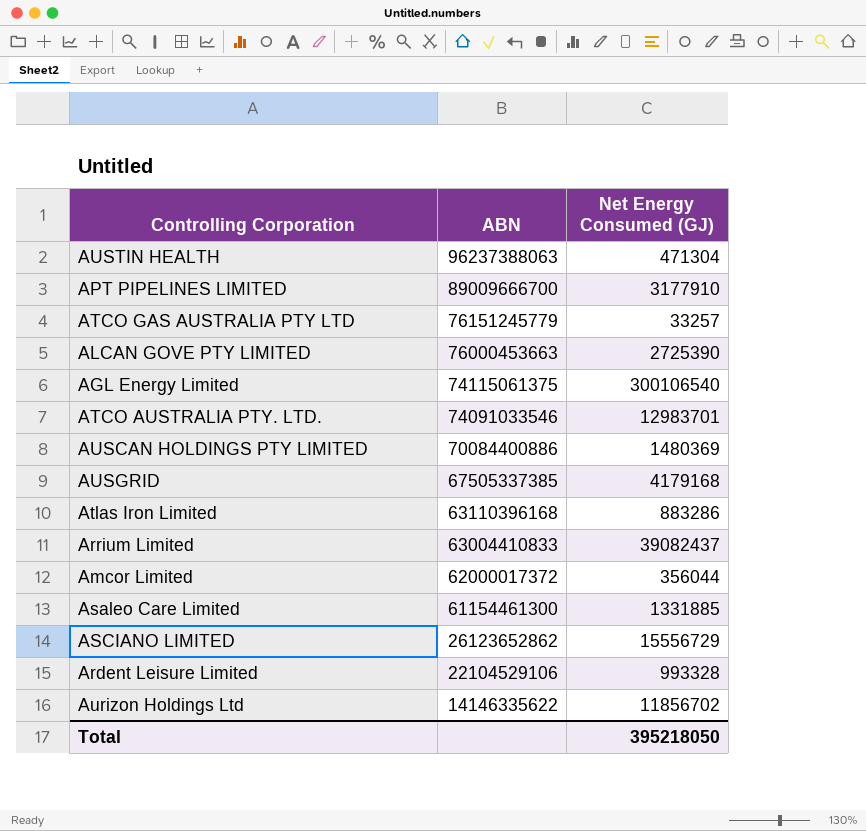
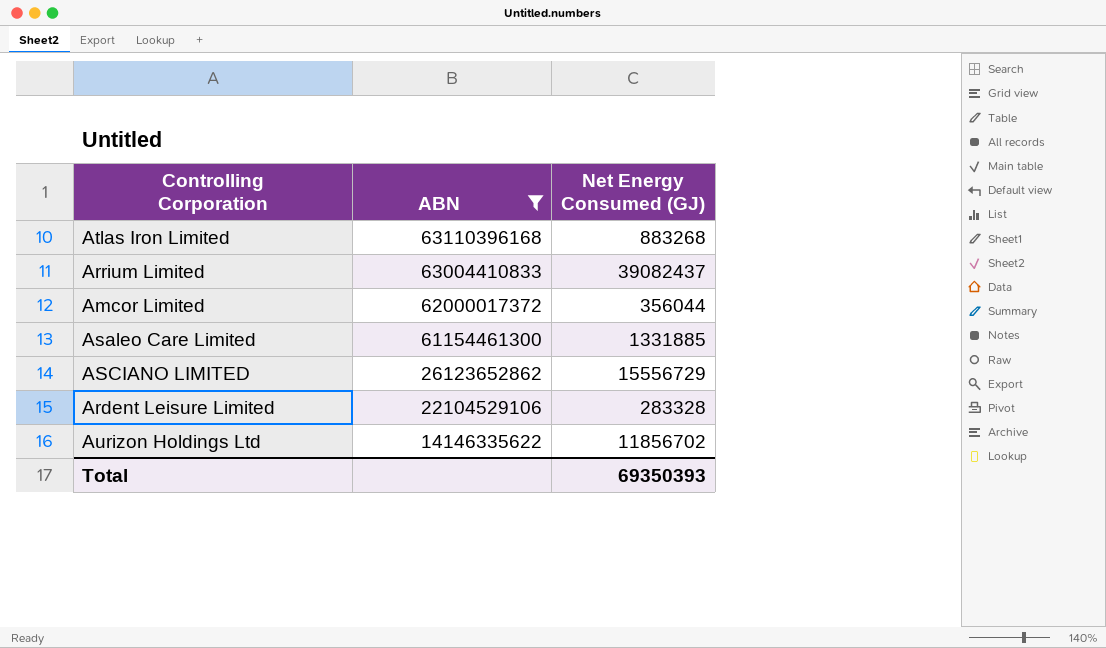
filter: none -> ABN <= 63110396168
Atlas Iron Limited | Net Energy Consumed (GJ): 883286 -> 883268
Ardent Leisure Limited | Net Energy Consumed (GJ): 993328 -> 283328
Total | Net Energy Consumed (GJ): 395218050 -> 69350393

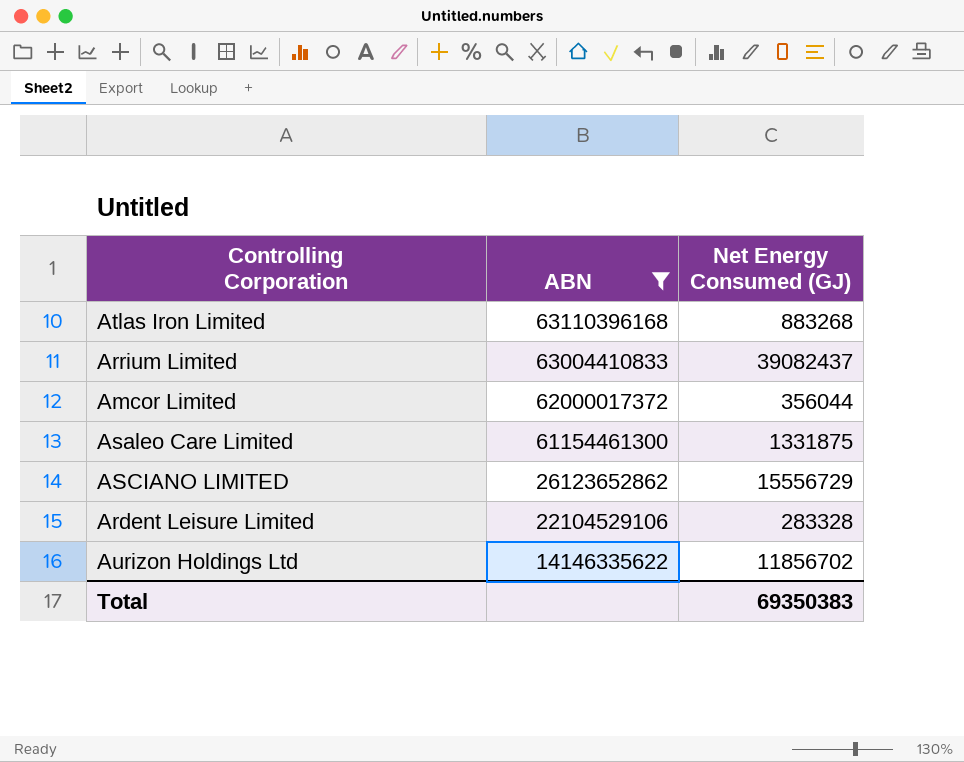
Asaleo Care Limited | Net Energy Consumed (GJ): 1331885 -> 1331875
Total | Net Energy Consumed (GJ): 69350393 -> 69350383

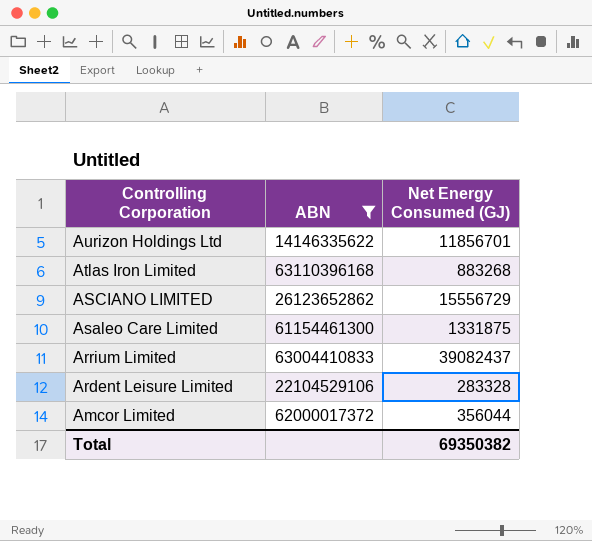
row order: ABN descending -> Controlling Corporation descending
Aurizon Holdings Ltd | Net Energy Consumed (GJ): 11856702 -> 11856701
Total | Net Energy Consumed (GJ): 69350383 -> 69350382

